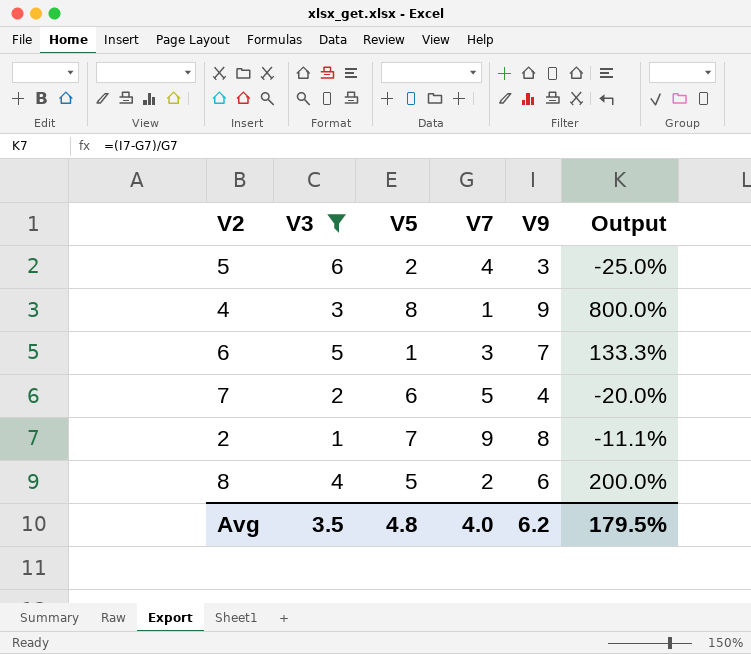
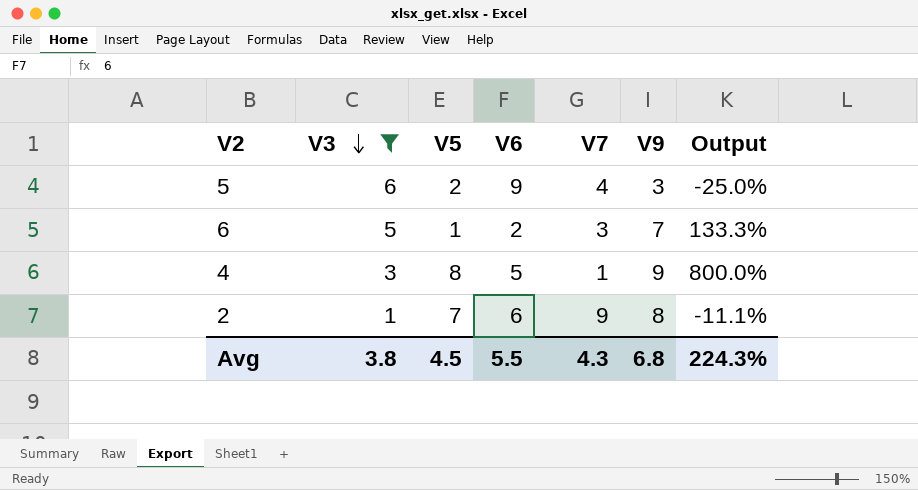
row order: none -> V3 descending
column V6 | position: none -> 4
row 7: 2 | 6 | 5 | 4 | -20.0% -> none
row 8: 4 | 5 | 2 | 6 | 200.0% -> none
Avg | V3: 3.5 -> 3.8
Avg | V5: 4.8 -> 4.5
Avg | V7: 4.0 -> 4.3
Avg | V9: 6.2 -> 6.8
Avg | Output: 179.5% -> 224.3%

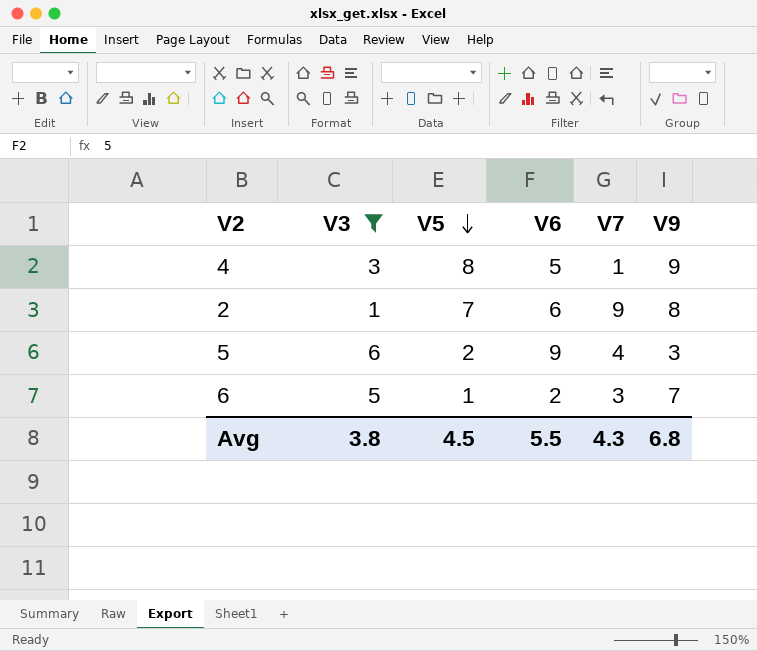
row order: V3 descending -> V5 descending
column Output | formula: ([V9] - [V7]) / [V7] -> none

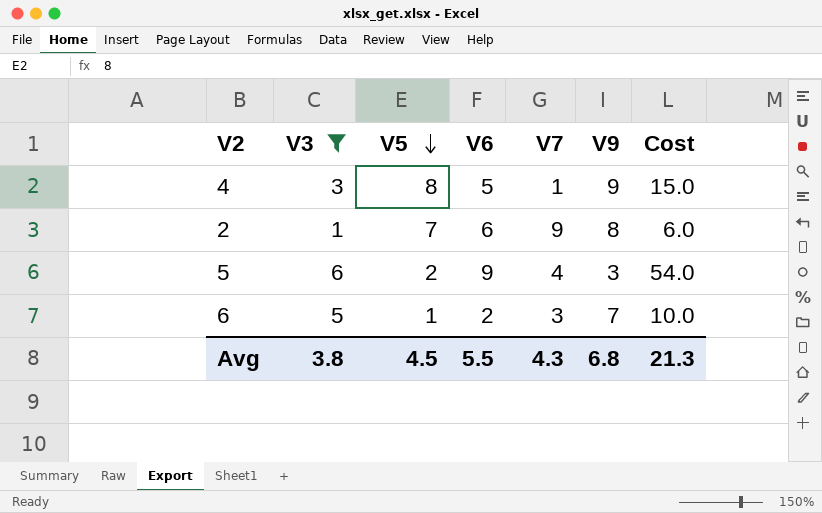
column Cost | formula: none -> [V3] * [V6]

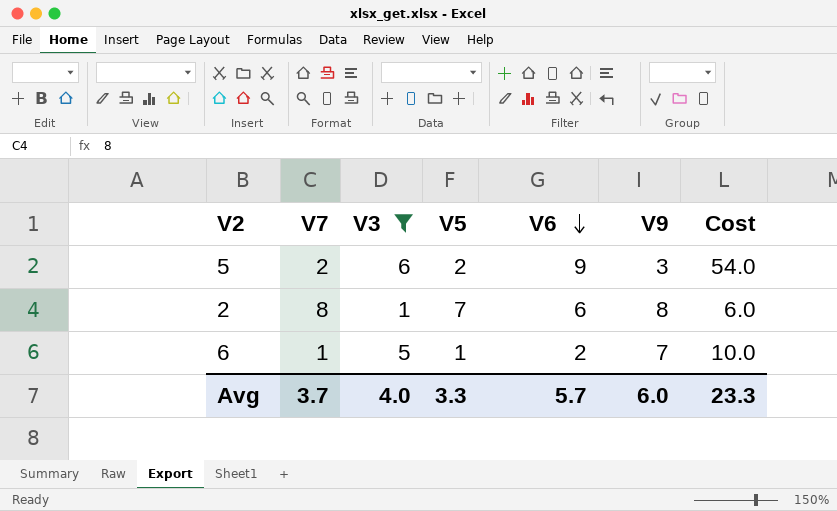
row order: V5 descending -> V6 descending
column V7 | position: 5 -> 2
row 4: 3 | 8 | 5 | 1 | 9 | 15.0 -> none
5 | V7: 4 -> 2
2 | V7: 9 -> 8
6 | V7: 3 -> 1
Avg | V7: 4.3 -> 3.7
Avg | V3: 3.8 -> 4.0
Avg | V5: 4.5 -> 3.3
Avg | V6: 5.5 -> 5.7
Avg | V9: 6.8 -> 6.0
Avg | Cost: 21.3 -> 23.3

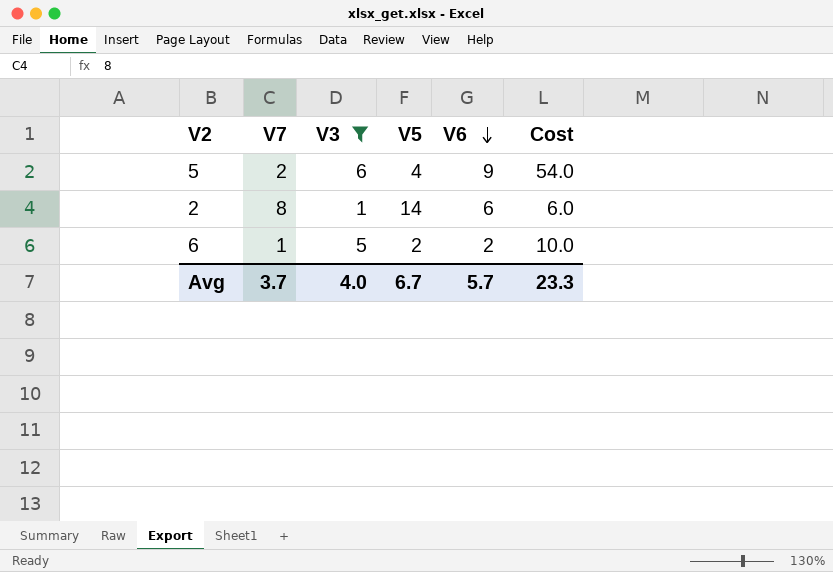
column V9 | position: 6 -> none
5 | V5: 2 -> 4
2 | V5: 7 -> 14
6 | V5: 1 -> 2
Avg | V5: 3.3 -> 6.7

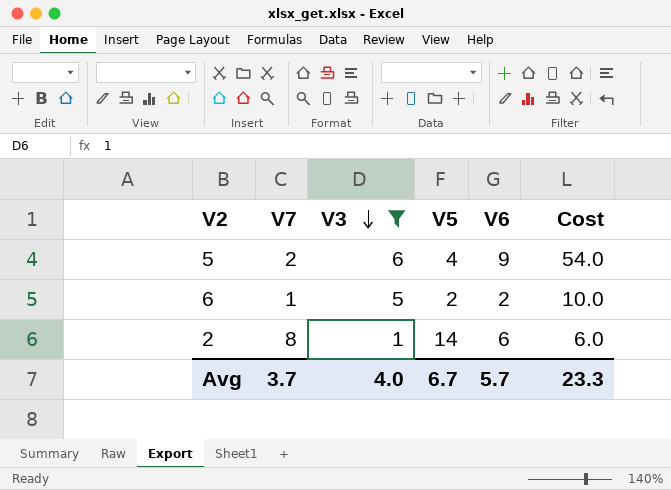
row order: V6 descending -> V3 descending

